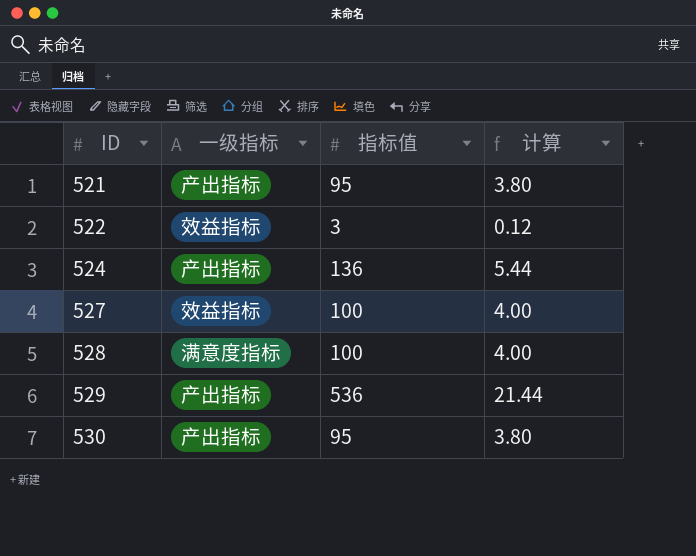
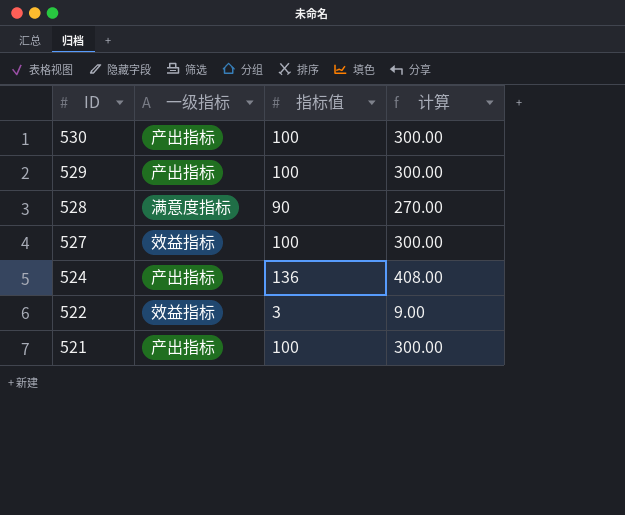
row order: ID ascending -> ID descending
column 计算 | formula: [指标值] * 0.04 -> [指标值] * 3
530 | 指标值: 95 -> 100
529 | 指标值: 536 -> 100
528 | 指标值: 100 -> 90
521 | 指标值: 95 -> 100

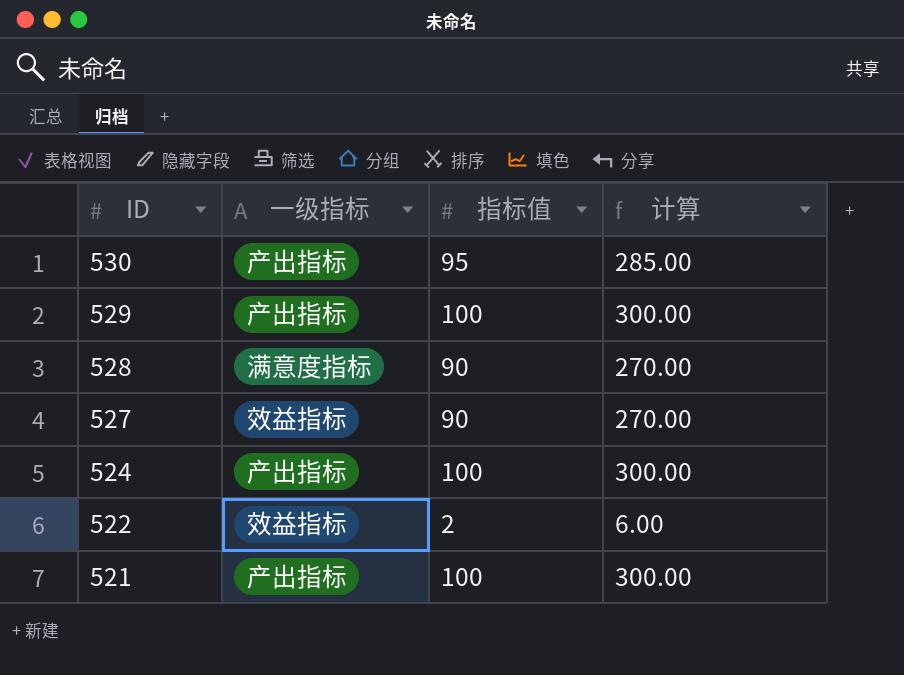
530 | 指标值: 100 -> 95
530 | 计算: 300.00 -> 285.00
527 | 指标值: 100 -> 90
527 | 计算: 300.00 -> 270.00
524 | 指标值: 136 -> 100
524 | 计算: 408.00 -> 300.00
522 | 指标值: 3 -> 2
522 | 计算: 9.00 -> 6.00

